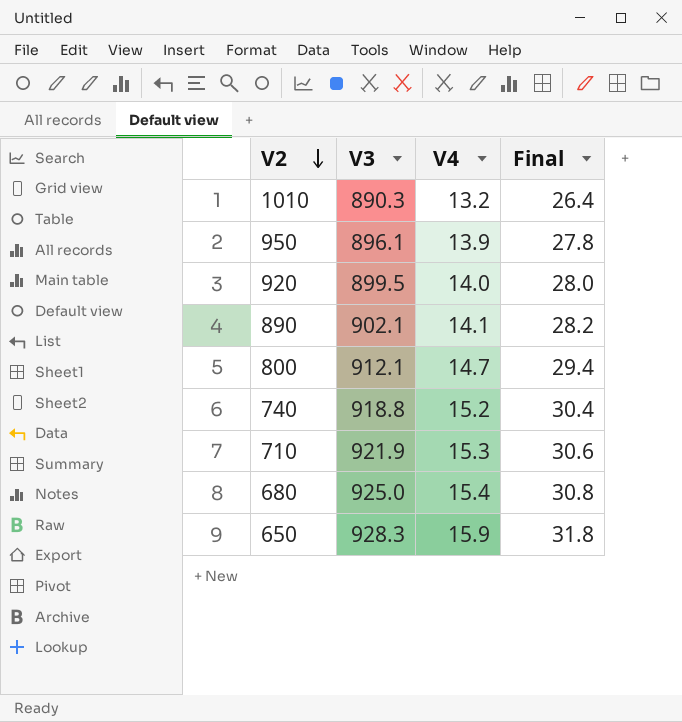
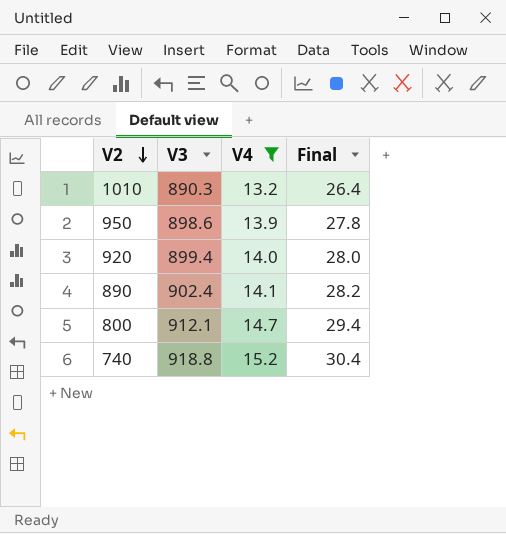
filter: none -> V4 <= 15.2
950 | V3: 896.1 -> 898.6
920 | V3: 899.5 -> 899.4
890 | V3: 902.1 -> 902.4

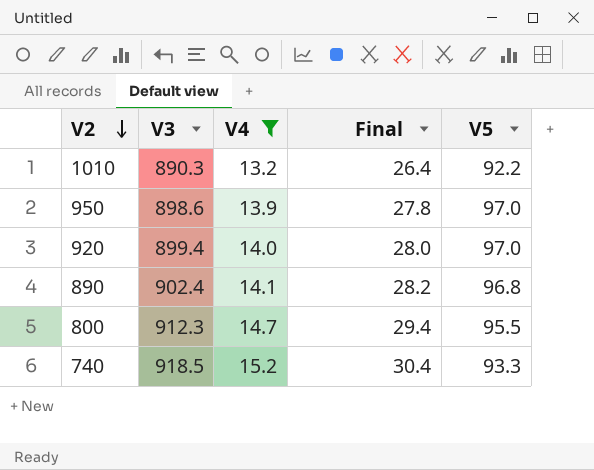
column V5 | position: none -> 5
800 | V3: 912.1 -> 912.3
740 | V3: 918.8 -> 918.5

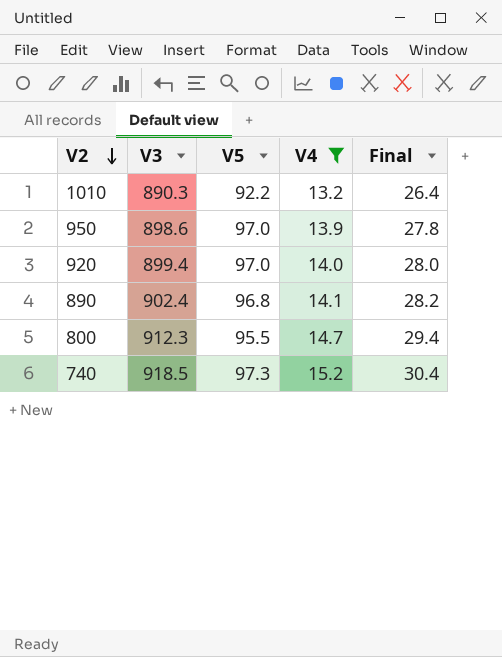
column V5 | position: 5 -> 3
740 | V5: 93.3 -> 97.3

